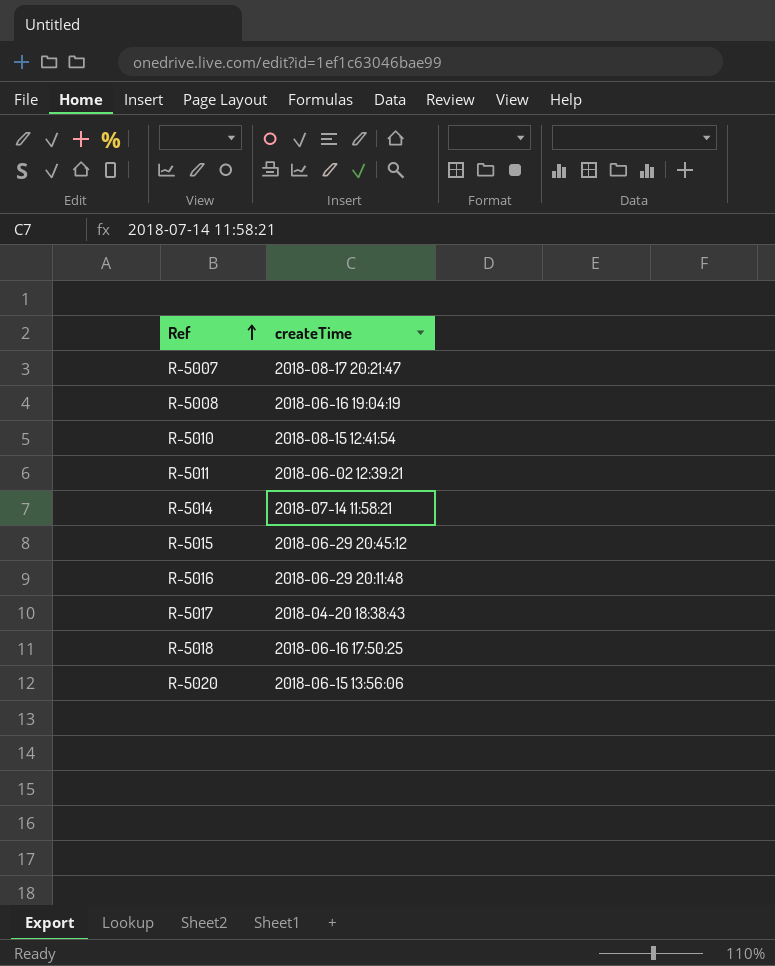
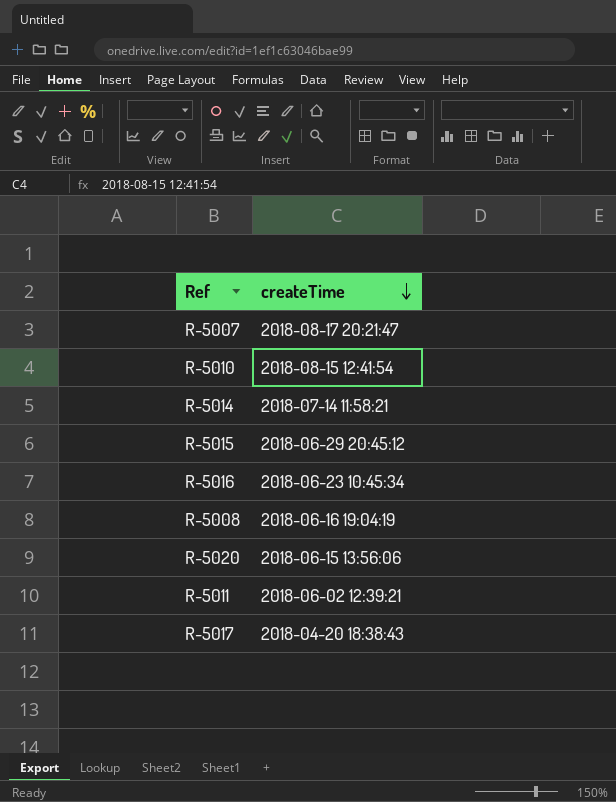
row order: Ref ascending -> createTime descending
row R-5018: 2018-06-16 17:50:25 -> none
R-5016 | createTime: 2018-06-29 20:11:48 -> 2018-06-23 10:45:34

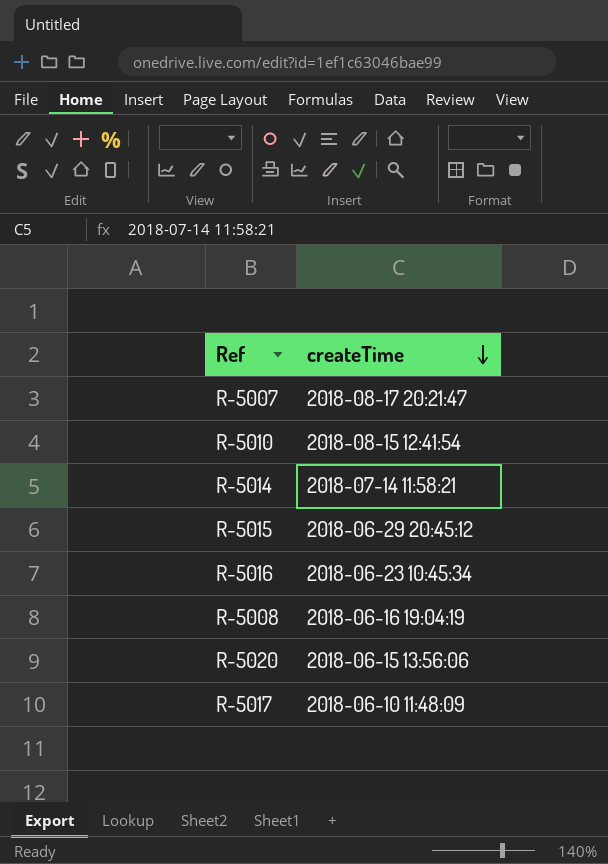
row R-5011: 2018-06-02 12:39:21 -> none
R-5017 | createTime: 2018-04-20 18:38:43 -> 2018-06-10 11:48:09

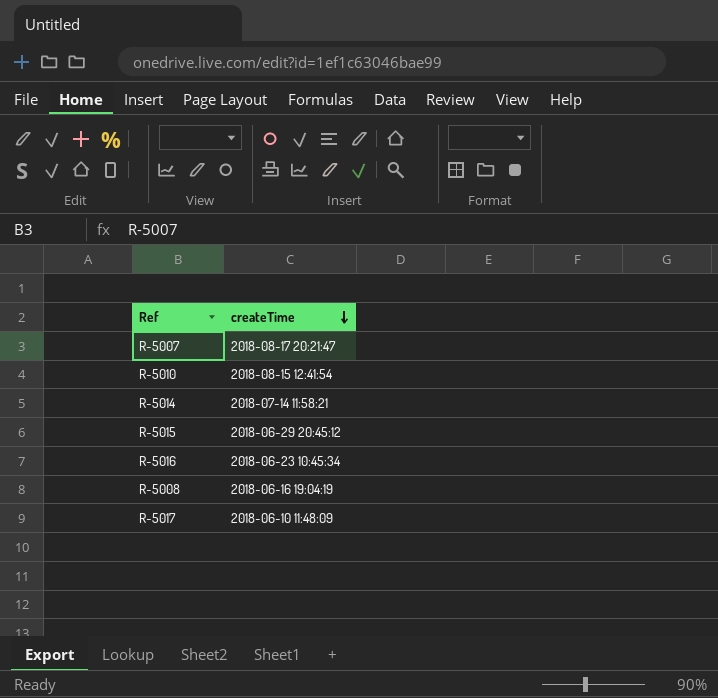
row R-5020: 2018-06-15 13:56:06 -> none

